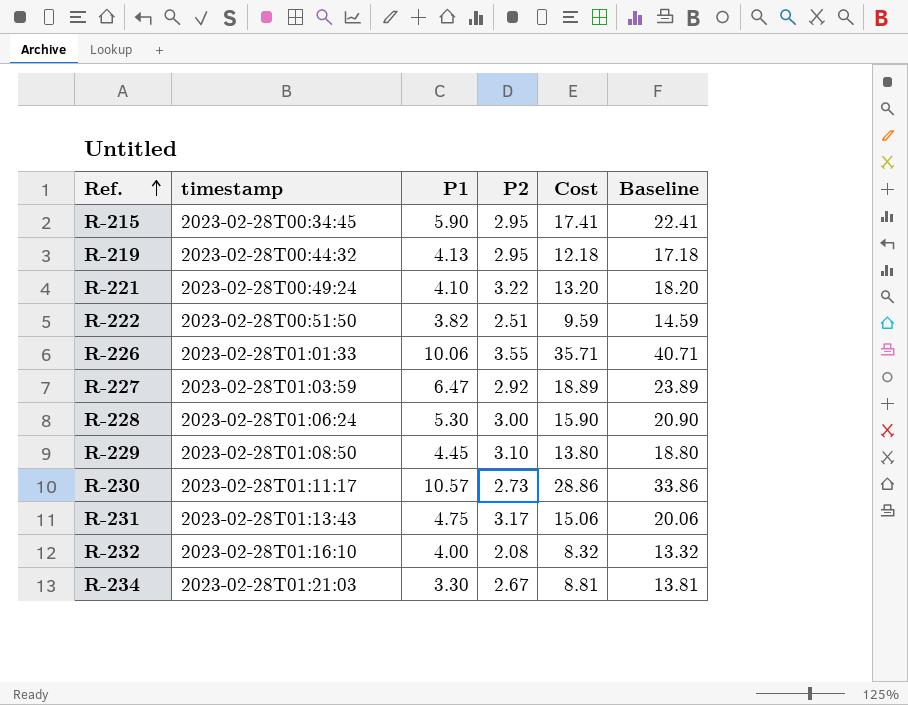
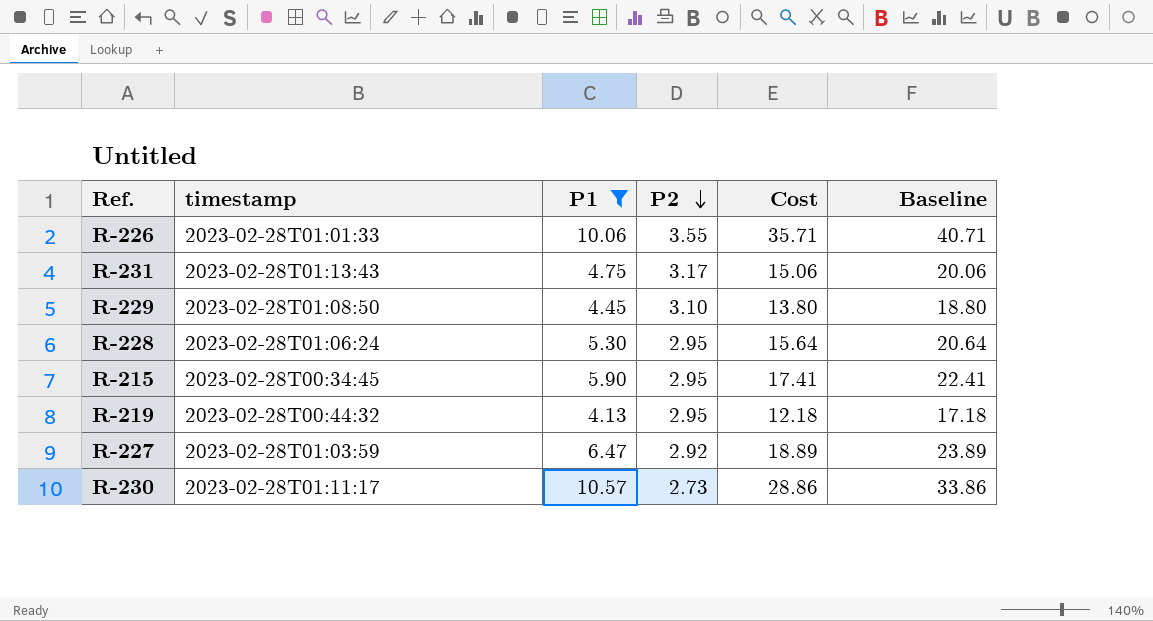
filter: none -> P1 >= 4.13
row order: Ref. ascending -> P2 descending
R-228 | P2: 3.00 -> 2.95
R-228 | Cost: 15.90 -> 15.64
R-228 | Baseline: 20.90 -> 20.64

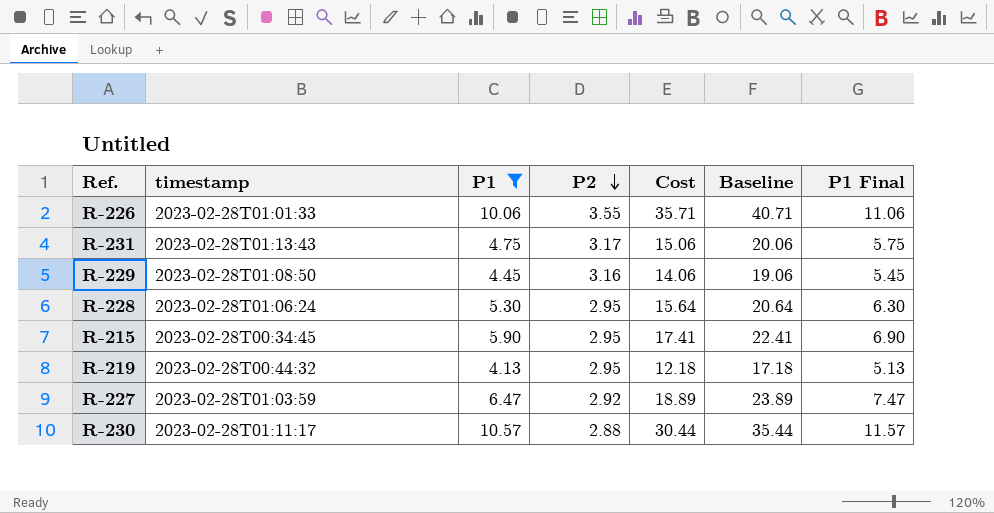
column P1 Final | formula: none -> [P1] + 1
R-229 | P2: 3.10 -> 3.16
R-229 | Cost: 13.80 -> 14.06
R-229 | Baseline: 18.80 -> 19.06
R-230 | P2: 2.73 -> 2.88
R-230 | Cost: 28.86 -> 30.44
R-230 | Baseline: 33.86 -> 35.44

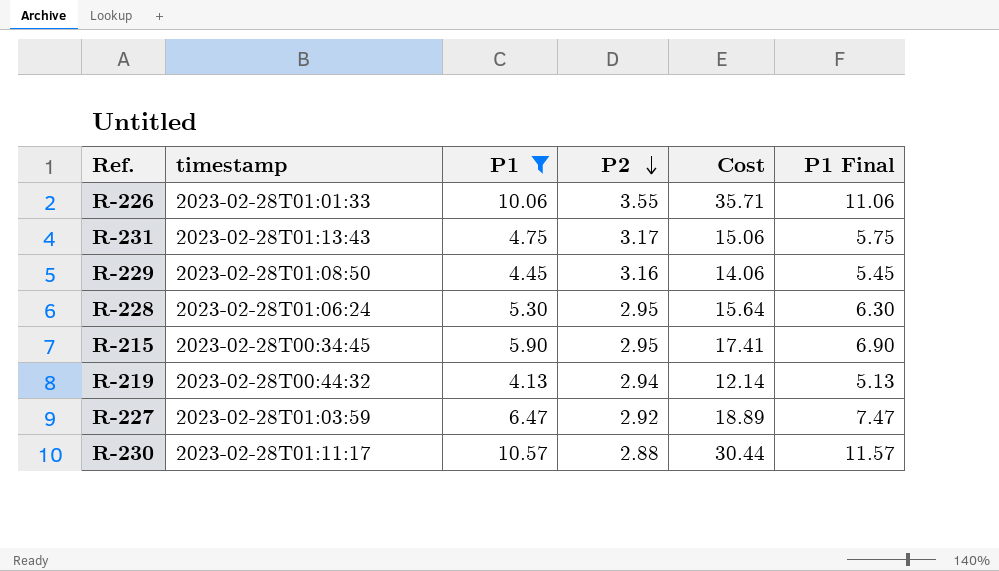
column Baseline | formula: [Cost] + 5 -> none
R-219 | P2: 2.95 -> 2.94
R-219 | Cost: 12.18 -> 12.14

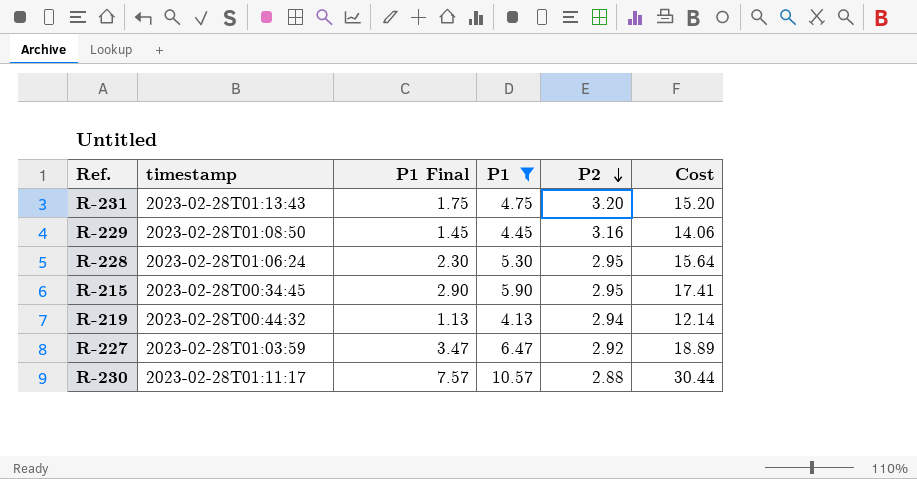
column P1 Final | formula: [P1] + 1 -> [P1] - 3
column P1 Final | position: 6 -> 3
row R-226: 2023-02-28T01:01:33 | 10.06 | 3.55 | 35.71 | 11.06 -> none
R-231 | P2: 3.17 -> 3.20
R-231 | Cost: 15.06 -> 15.20

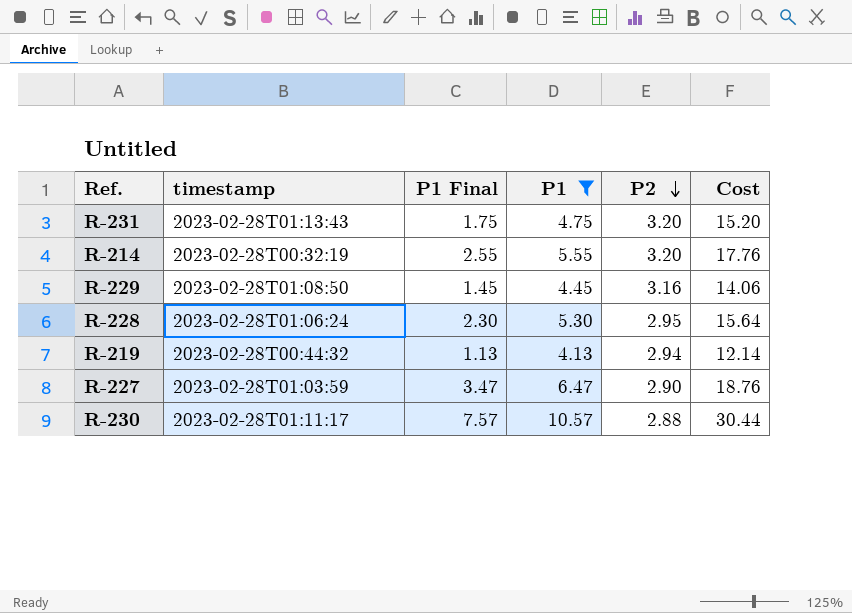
row R-215: 2023-02-28T00:34:45 | 2.90 | 5.90 | 2.95 | 17.41 -> none
row R-214: none -> 2023-02-28T00:32:19 | 2.55 | 5.55 | 3.20 | 17.76
R-227 | P2: 2.92 -> 2.90
R-227 | Cost: 18.89 -> 18.76

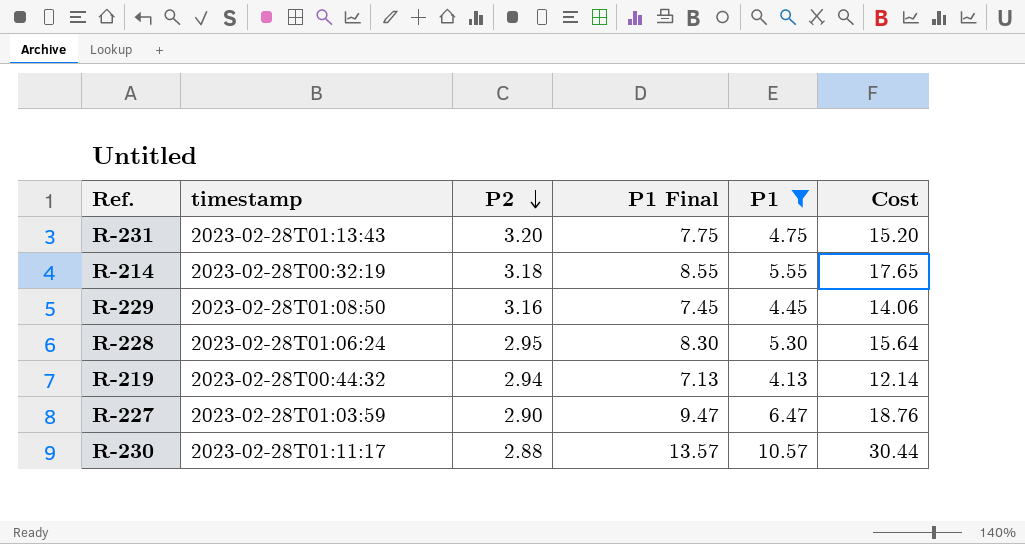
column P2 | position: 5 -> 3
column P1 Final | formula: [P1] - 3 -> [P1] + 3
R-214 | P2: 3.20 -> 3.18
R-214 | Cost: 17.76 -> 17.65

